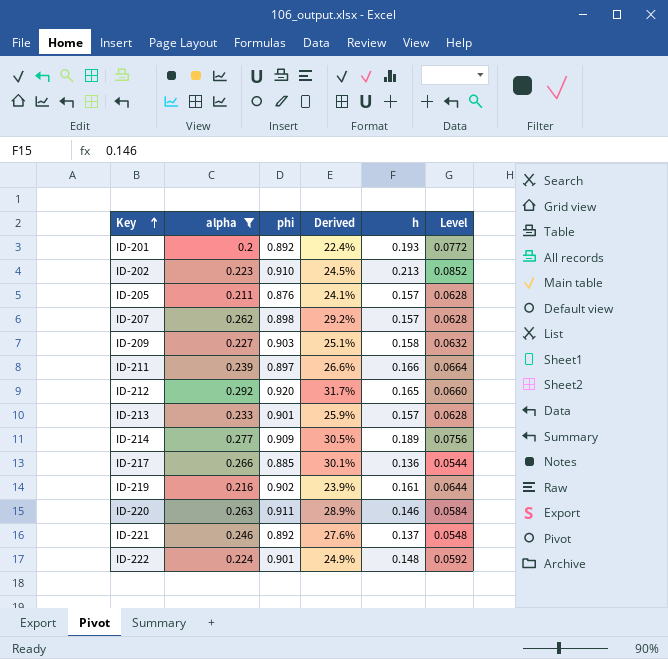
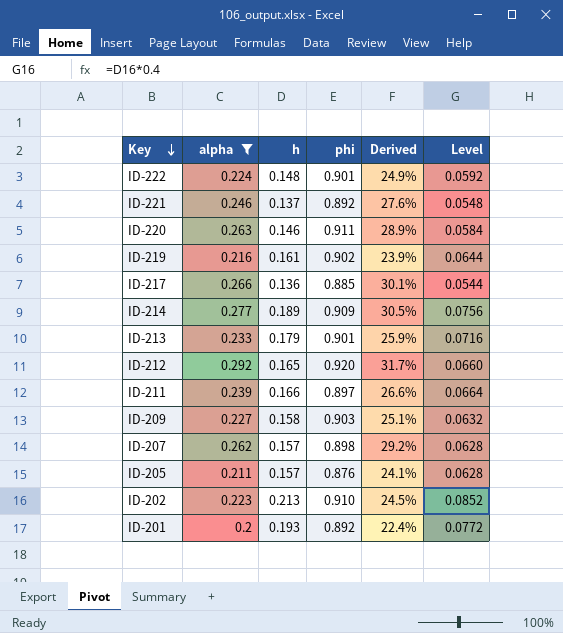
row order: Key ascending -> Key descending
column h | position: 5 -> 3
ID-213 | h: 0.157 -> 0.179
ID-213 | Level: 0.0628 -> 0.0716

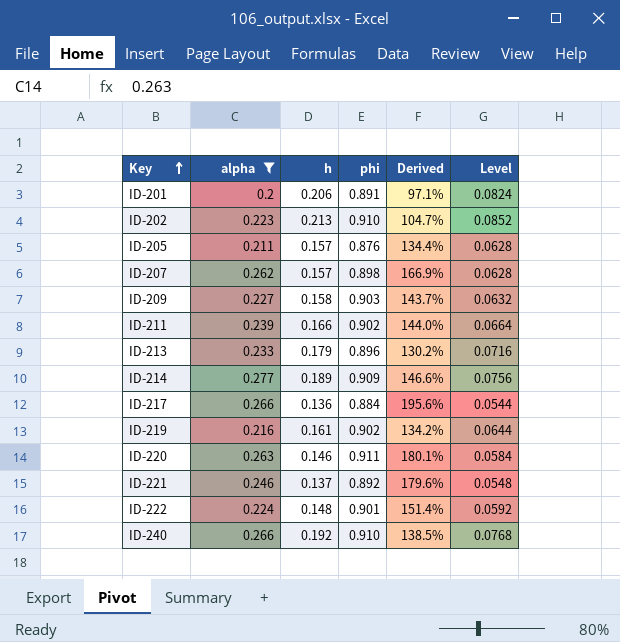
row order: Key descending -> Key ascending
column Derived | formula: [alpha] / [phi] -> [alpha] / [h]
row ID-212: 0.292 | 0.165 | 0.920 | 31.7% | 0.0660 -> none
ID-201 | h: 0.193 -> 0.206
ID-201 | phi: 0.892 -> 0.891
ID-201 | Level: 0.0772 -> 0.0824
ID-211 | phi: 0.897 -> 0.902
ID-213 | phi: 0.901 -> 0.896
ID-217 | phi: 0.885 -> 0.884
row ID-240: none -> 0.266 | 0.192 | 0.910 | 138.5% | 0.0768

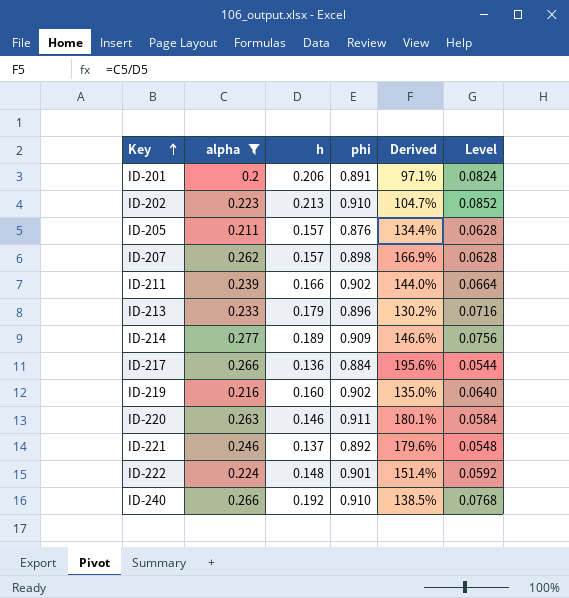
row ID-209: 0.227 | 0.158 | 0.903 | 143.7% | 0.0632 -> none
ID-219 | h: 0.161 -> 0.160
ID-219 | Derived: 134.2% -> 135.0%
ID-219 | Level: 0.0644 -> 0.0640

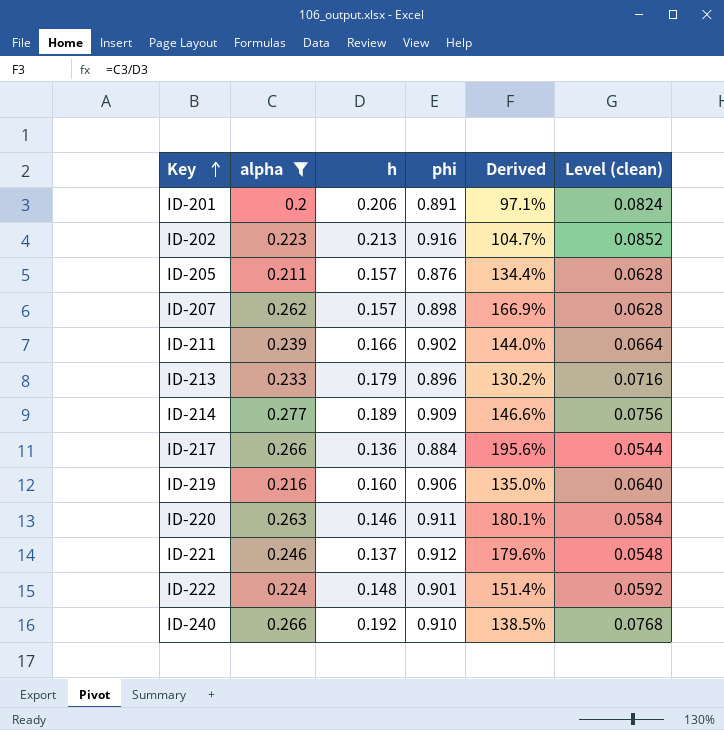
column name: Level -> Level (clean)
ID-202 | phi: 0.910 -> 0.916
ID-219 | phi: 0.902 -> 0.906
ID-221 | phi: 0.892 -> 0.912

